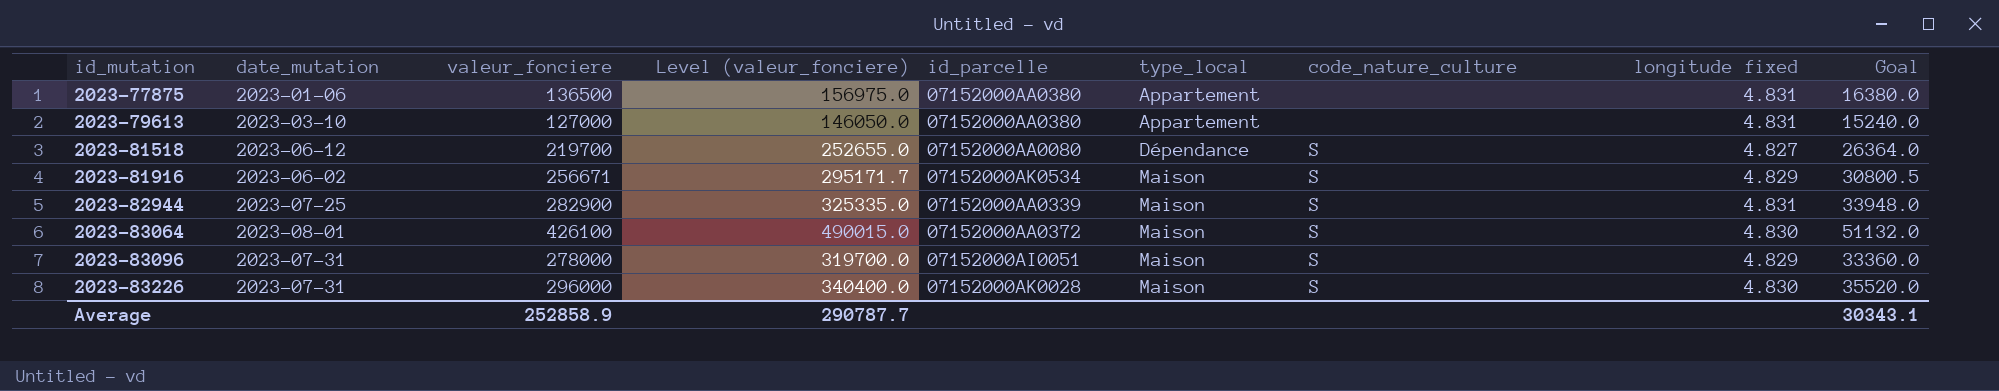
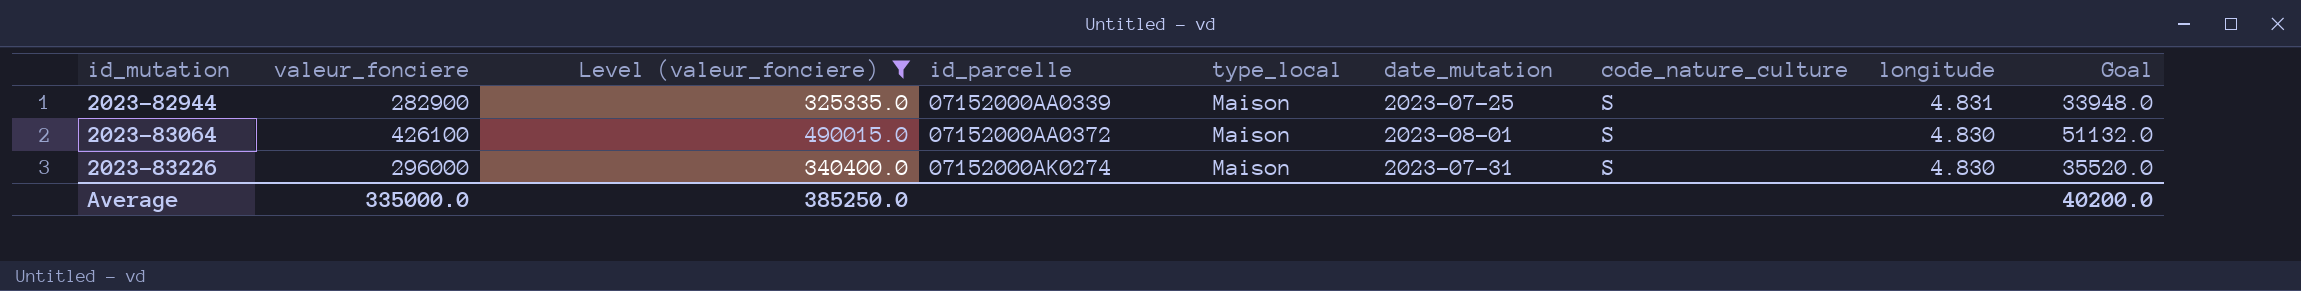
filter: none -> Level (valeur_fonciere) >= 325335.0
column date_mutation | position: 2 -> 6
column name: longitude fixed -> longitude
2023-83226 | id_parcelle: 07152000AK0028 -> 07152000AK0274
Average | valeur_fonciere: 252858.9 -> 335000.0
Average | Level (valeur_fonciere): 290787.7 -> 385250.0
Average | Goal: 30343.1 -> 40200.0

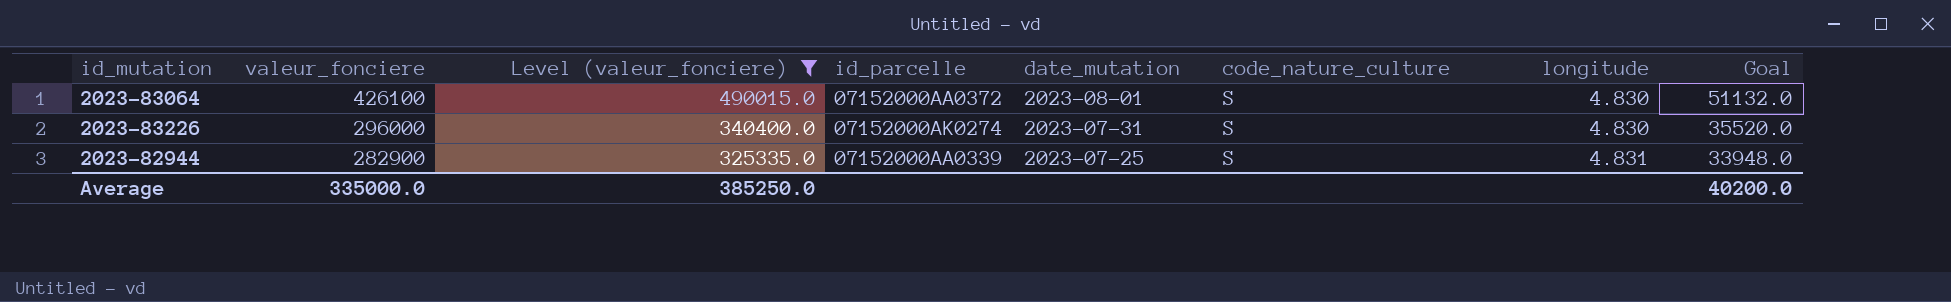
row order: id_mutation ascending -> valeur_fonciere descending
column type_local | position: 5 -> none

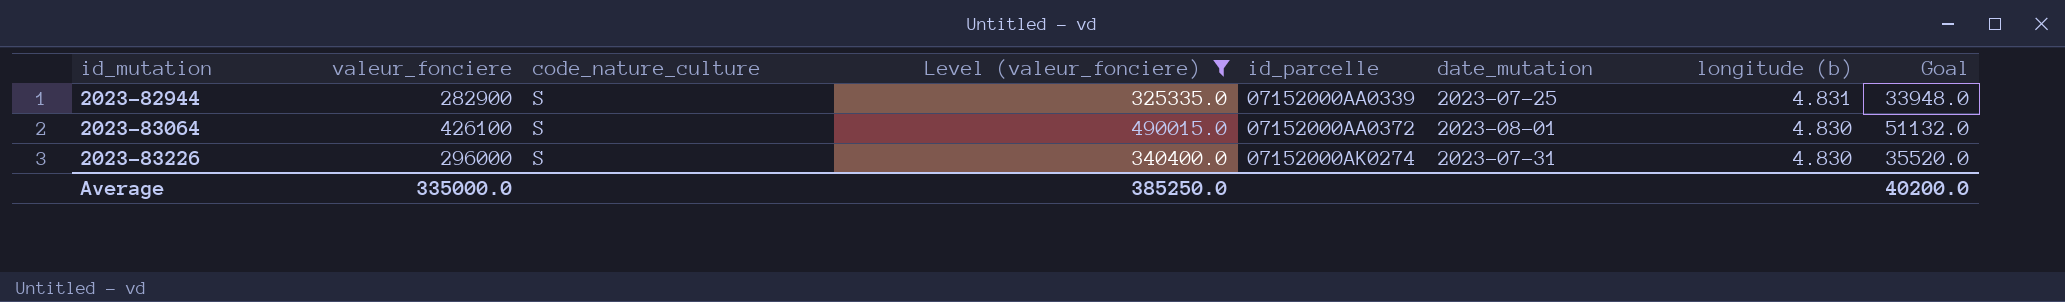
row order: valeur_fonciere descending -> id_mutation ascending
column code_nature_culture | position: 6 -> 3
column name: longitude -> longitude (b)

